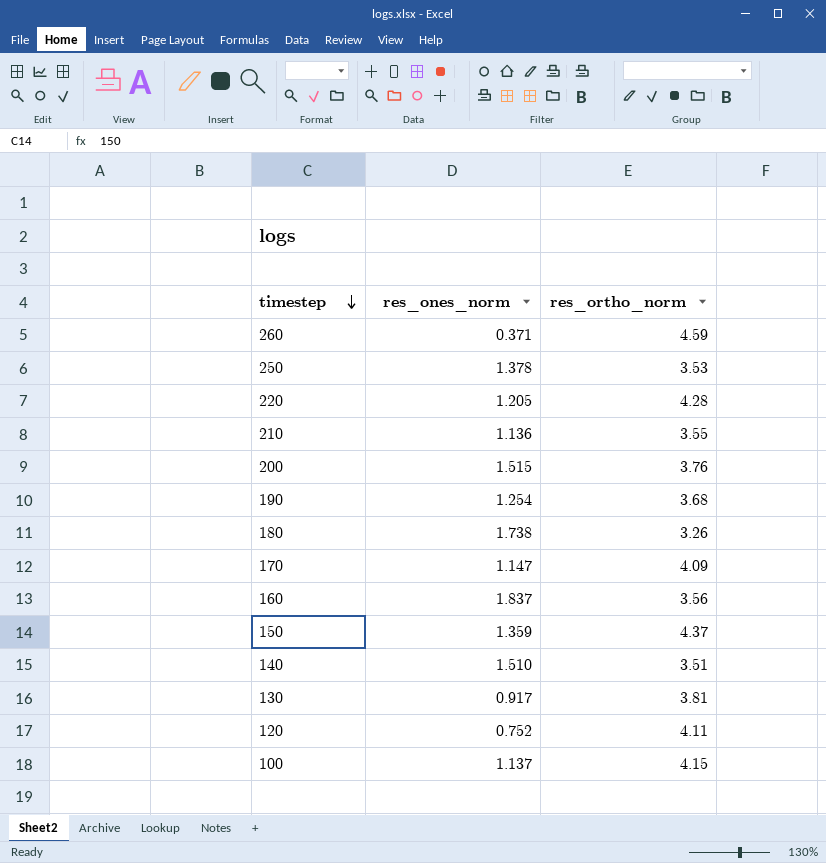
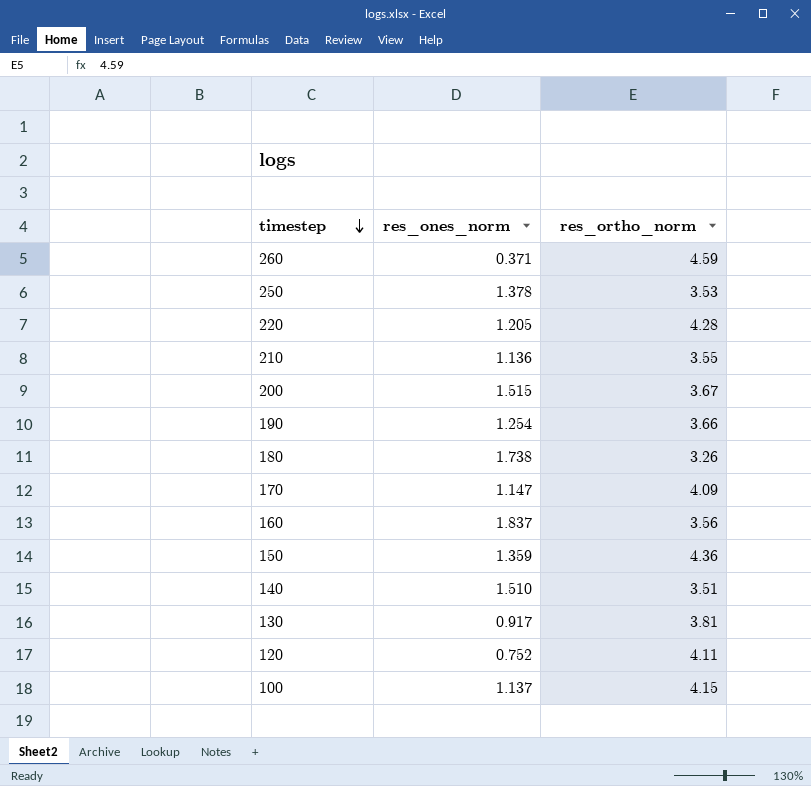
200 | res_ortho_norm: 3.76 -> 3.67
190 | res_ortho_norm: 3.68 -> 3.66
150 | res_ortho_norm: 4.37 -> 4.36

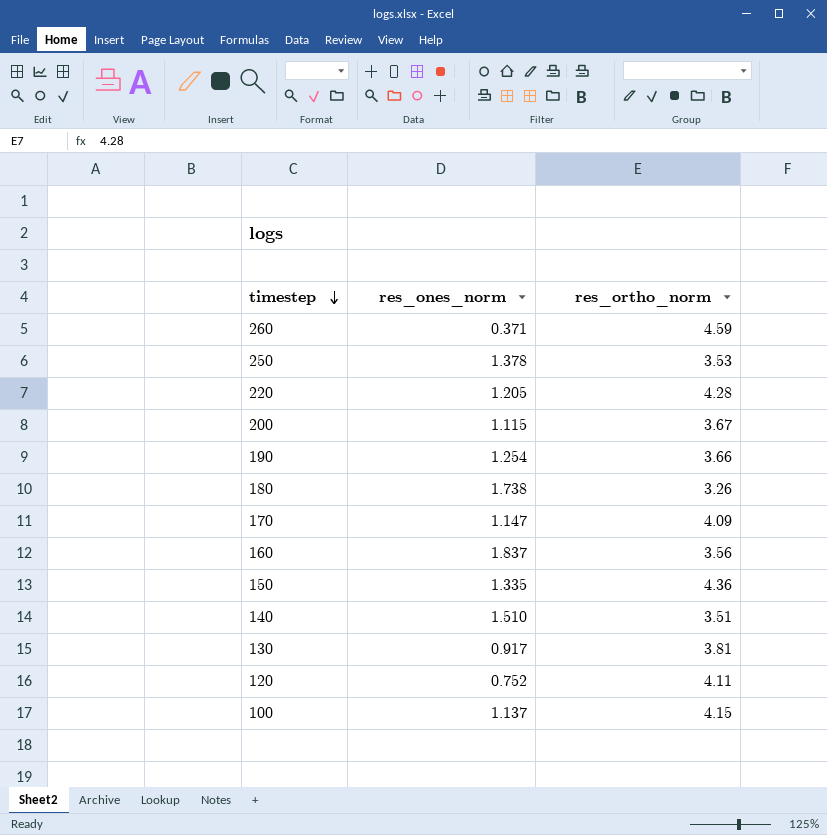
row 210: 1.136 | 3.55 -> none
200 | res_ones_norm: 1.515 -> 1.115
150 | res_ones_norm: 1.359 -> 1.335

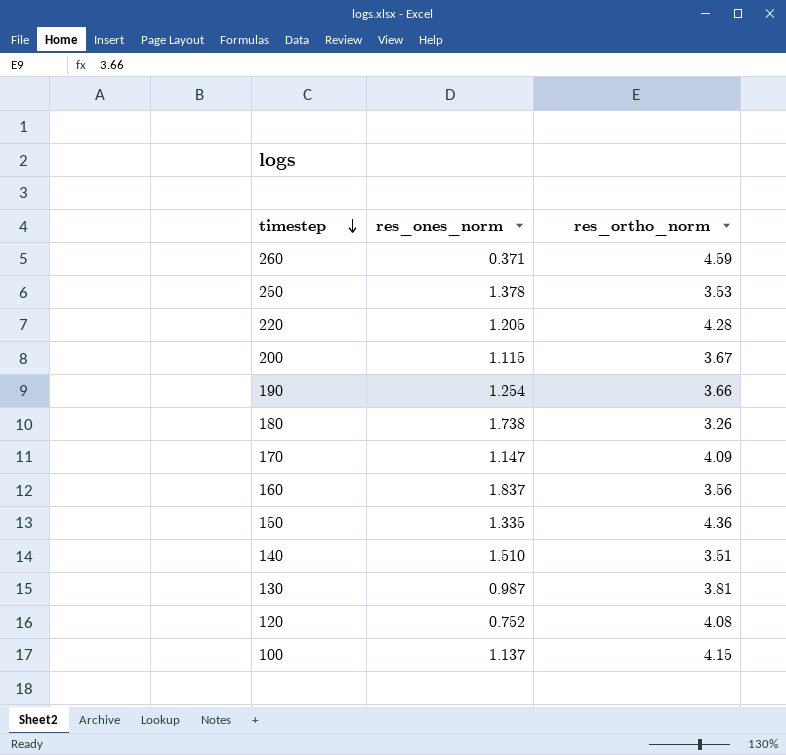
130 | res_ones_norm: 0.917 -> 0.987
120 | res_ortho_norm: 4.11 -> 4.08

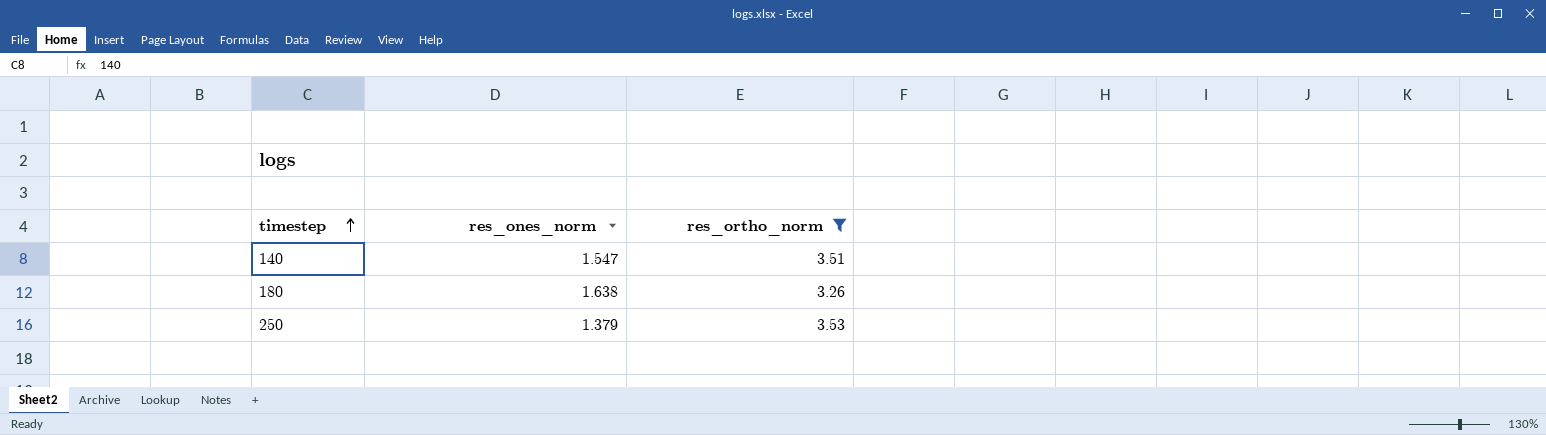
filter: none -> res_ortho_norm <= 3.53
row order: timestep descending -> timestep ascending
140 | res_ones_norm: 1.510 -> 1.547
180 | res_ones_norm: 1.738 -> 1.638
250 | res_ones_norm: 1.378 -> 1.379

